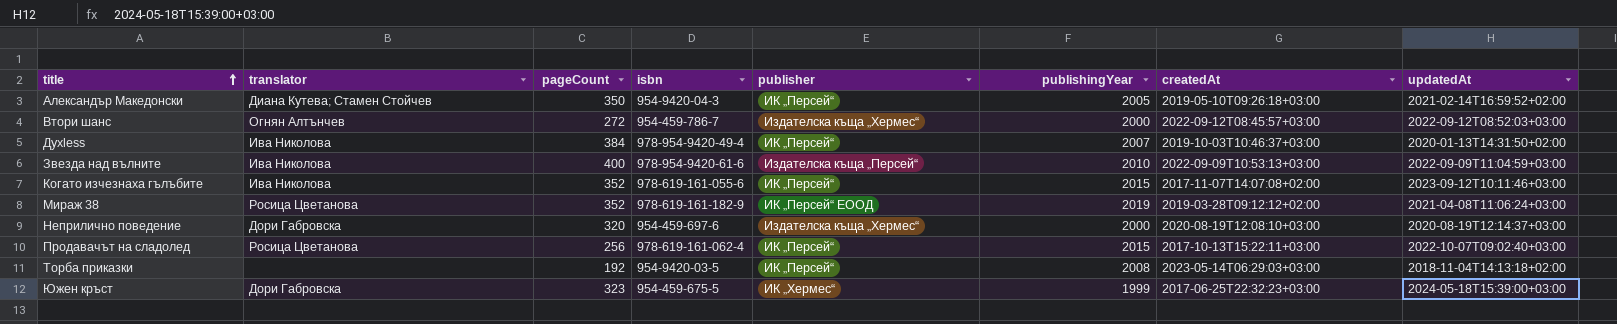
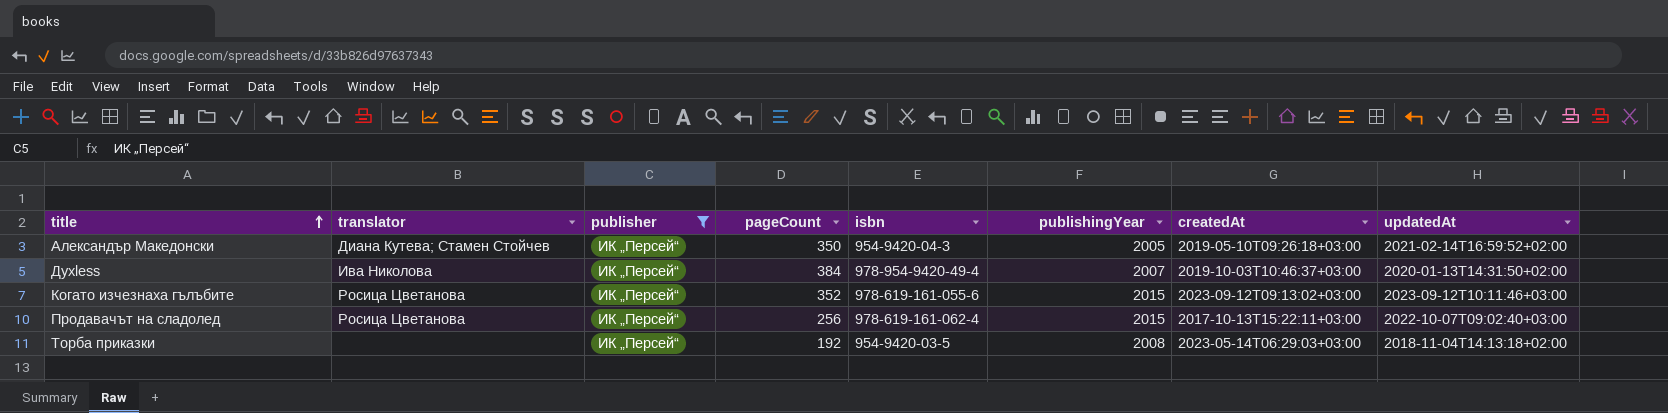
filter: none -> publisher = ИК „Персей“
column publisher | position: 5 -> 3
Когато изчезнаха гълъбите | translator: Ива Николова -> Росица Цветанова
Когато изчезнаха гълъбите | createdAt: 2017-11-07T14:07:08+02:00 -> 2023-09-12T09:13:02+03:00

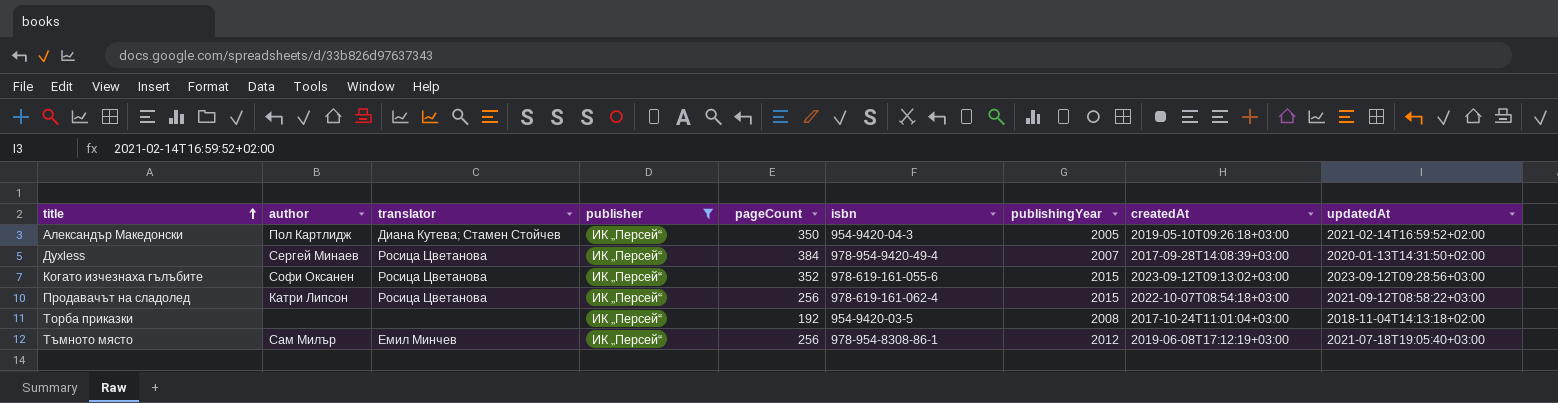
column author | position: none -> 2
Духless | translator: Ива Николова -> Росица Цветанова
Духless | createdAt: 2019-10-03T10:46:37+03:00 -> 2017-09-28T14:08:39+03:00
Когато изчезнаха гълъбите | updatedAt: 2023-09-12T10:11:46+03:00 -> 2023-09-12T09:28:56+03:00
Продавачът на сладолед | createdAt: 2017-10-13T15:22:11+03:00 -> 2022-10-07T08:54:18+03:00
Продавачът на сладолед | updatedAt: 2022-10-07T09:02:40+03:00 -> 2021-09-12T08:58:22+03:00
Торба приказки | createdAt: 2023-05-14T06:29:03+03:00 -> 2017-10-24T11:01:04+03:00
row Тъмното място: none -> Сам Милър | Емил Минчев | ИК „Персей“ | 256 | 978-954-8308-86-1 | 2012 | 2019-06-08T17:12:19+03:00 | 2021-07-18T19:05:40+03:00

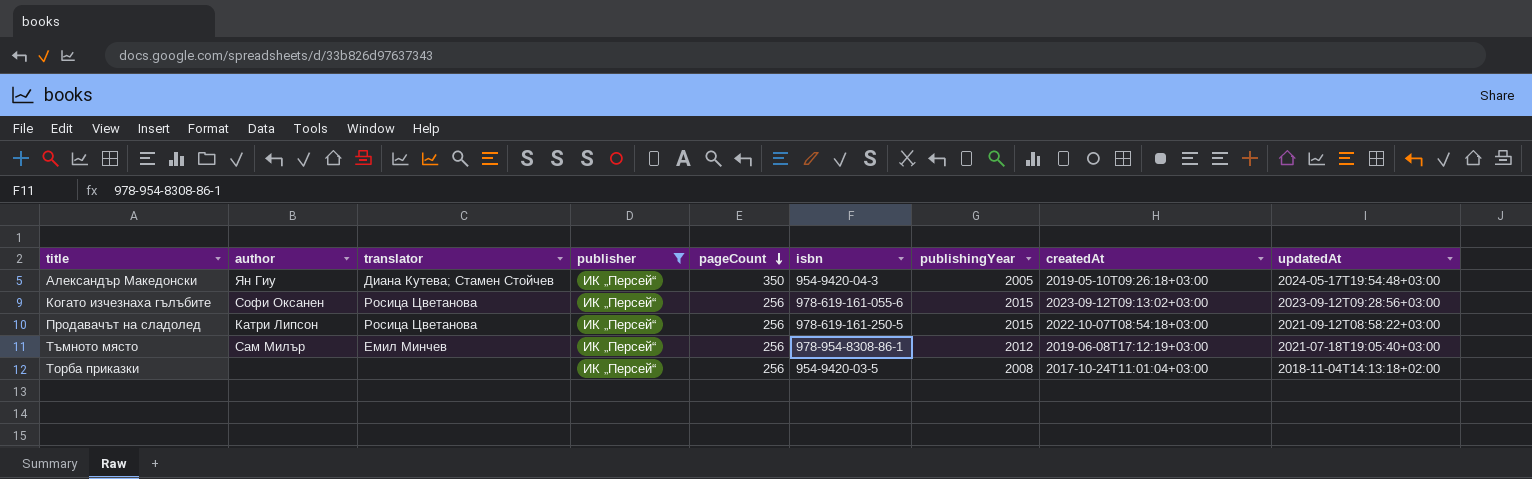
row order: title ascending -> pageCount descending
row Духless: Сергей Минаев | Росица Цветанова | ИК „Персей“ | 384 | 978-954-9420-49-4 | 2007 | 2017-09-28T14:08:39+03:00 | 2020-01-13T14:31:50+02:00 -> none
Александър Македонски | author: Пол Картлидж -> Ян Гиу
Александър Македонски | updatedAt: 2021-02-14T16:59:52+02:00 -> 2024-05-17T19:54:48+03:00
Когато изчезнаха гълъбите | pageCount: 352 -> 256
Продавачът на сладолед | isbn: 978-619-161-062-4 -> 978-619-161-250-5
Торба приказки | pageCount: 192 -> 256

